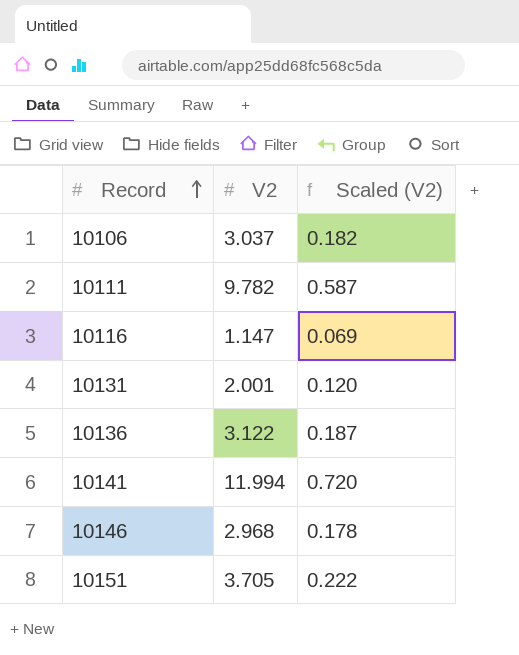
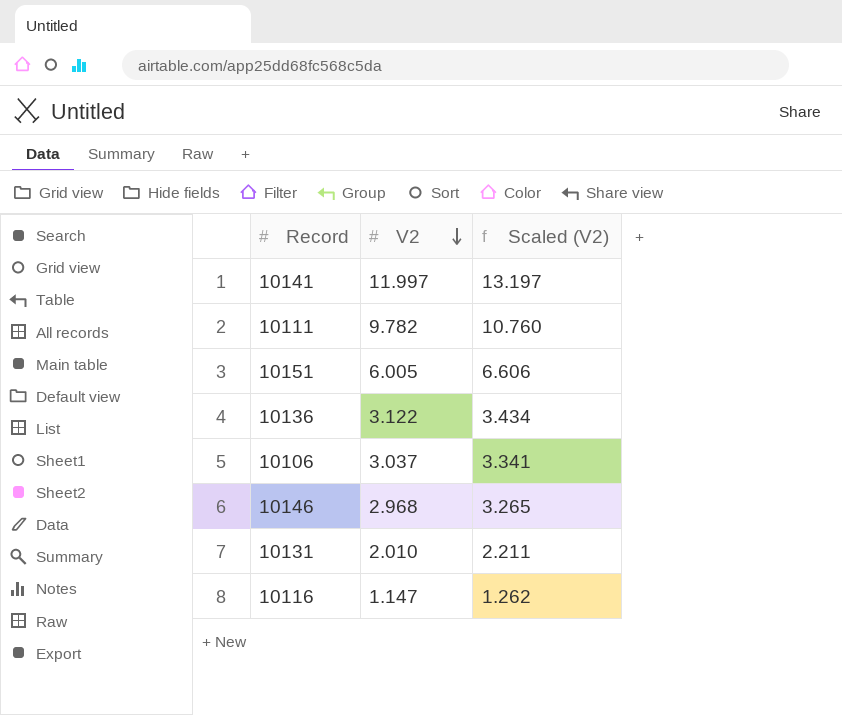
row order: Record ascending -> V2 descending
column Scaled (V2) | formula: [V2] * 0.06 -> [V2] * 1.1
10141 | V2: 11.994 -> 11.997
10151 | V2: 3.705 -> 6.005
10131 | V2: 2.001 -> 2.010

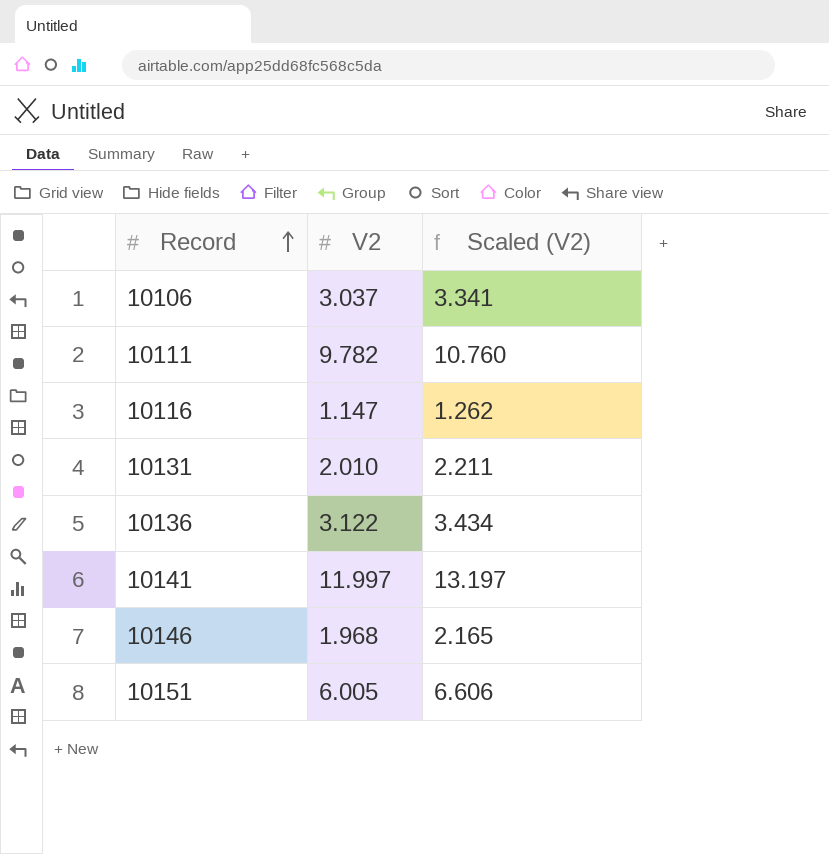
row order: V2 descending -> Record ascending
10146 | V2: 2.968 -> 1.968
10146 | Scaled (V2): 3.265 -> 2.165

